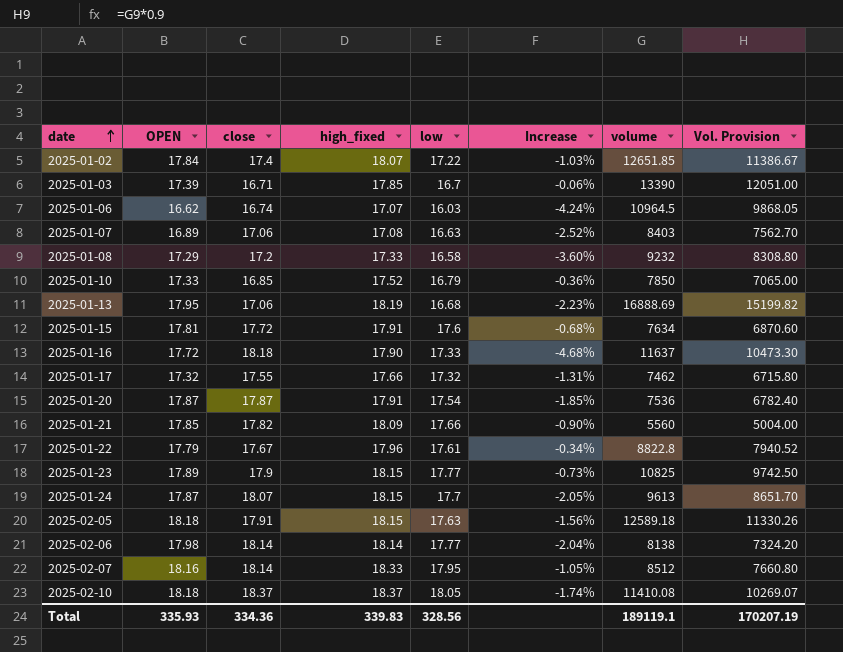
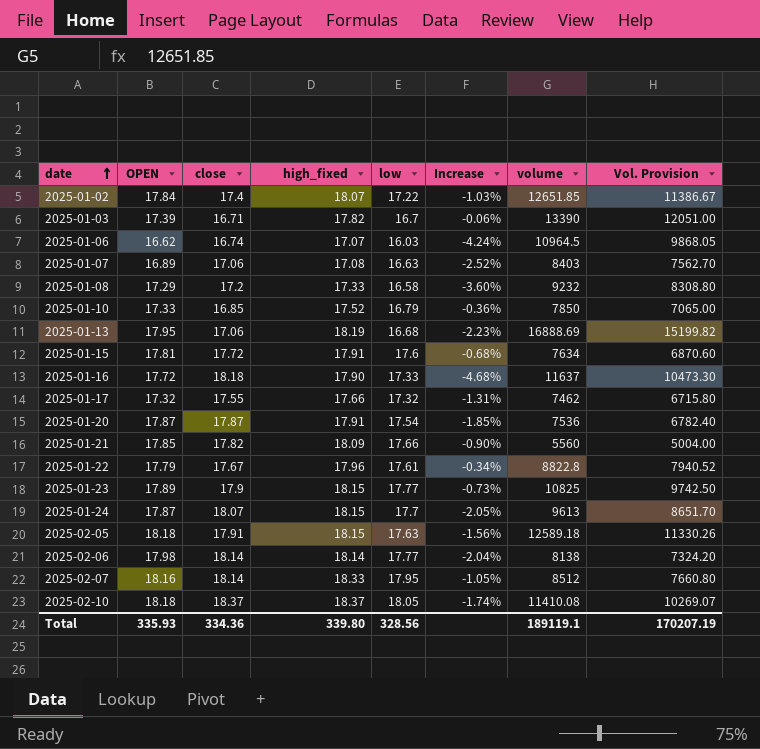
2025-01-03 | high_fixed: 17.85 -> 17.82
Total | high_fixed: 339.83 -> 339.80

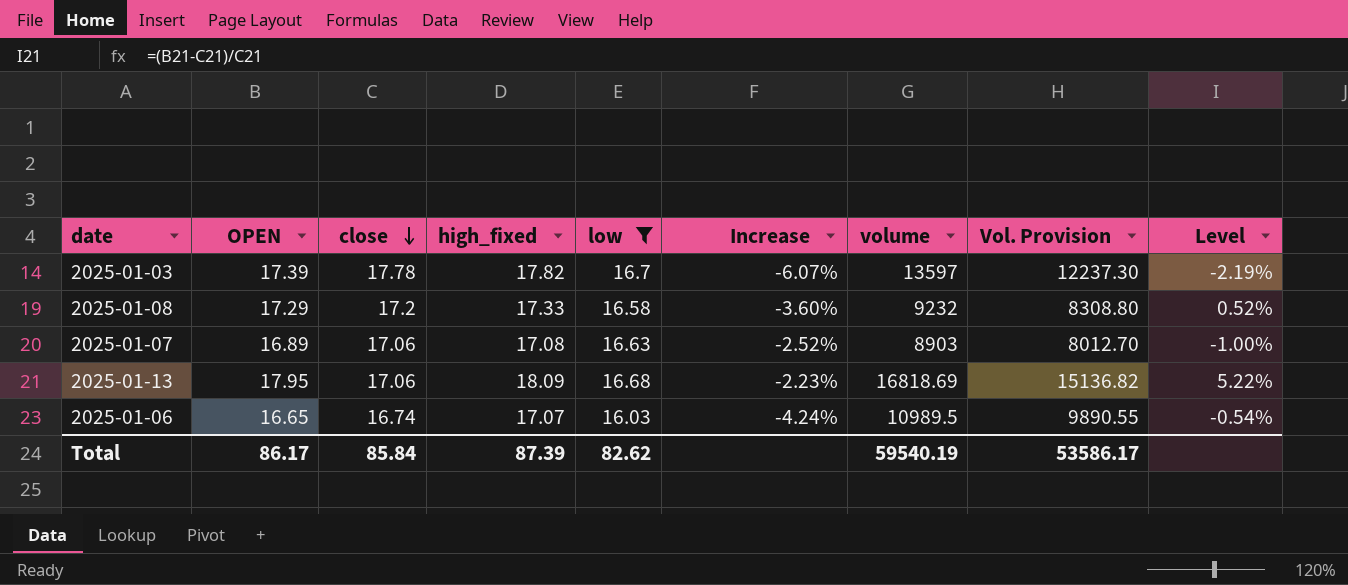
filter: none -> low <= 16.7
row order: date ascending -> close descending
column Level | formula: none -> ([OPEN] - [close]) / [close]
2025-01-03 | close: 16.71 -> 17.78
2025-01-03 | Increase: -0.06% -> -6.07%
2025-01-03 | volume: 13390 -> 13597
2025-01-03 | Vol. Provision: 12051.00 -> 12237.30
2025-01-07 | volume: 8403 -> 8903
2025-01-07 | Vol. Provision: 7562.70 -> 8012.70
2025-01-13 | high_fixed: 18.19 -> 18.09
2025-01-13 | volume: 16888.69 -> 16818.69
2025-01-13 | Vol. Provision: 15199.82 -> 15136.82
2025-01-06 | OPEN: 16.62 -> 16.65
2025-01-06 | volume: 10964.5 -> 10989.5
2025-01-06 | Vol. Provision: 9868.05 -> 9890.55
Total | OPEN: 335.93 -> 86.17
Total | close: 334.36 -> 85.84
Total | high_fixed: 339.80 -> 87.39
Total | low: 328.56 -> 82.62
Total | volume: 189119.1 -> 59540.19
Total | Vol. Provision: 170207.19 -> 53586.17

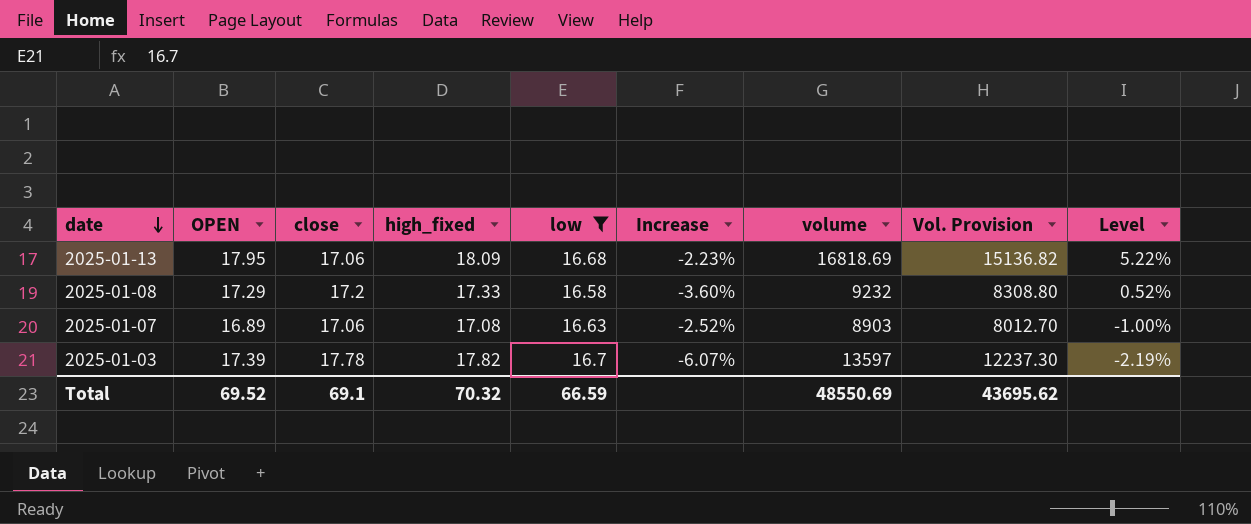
row order: close descending -> date descending
row 2025-01-06: 16.65 | 16.74 | 17.07 | 16.03 | -4.24% | 10989.5 | 9890.55 | -0.54% -> none
Total | OPEN: 86.17 -> 69.52
Total | close: 85.84 -> 69.1
Total | high_fixed: 87.39 -> 70.32
Total | low: 82.62 -> 66.59
Total | volume: 59540.19 -> 48550.69
Total | Vol. Provision: 53586.17 -> 43695.62

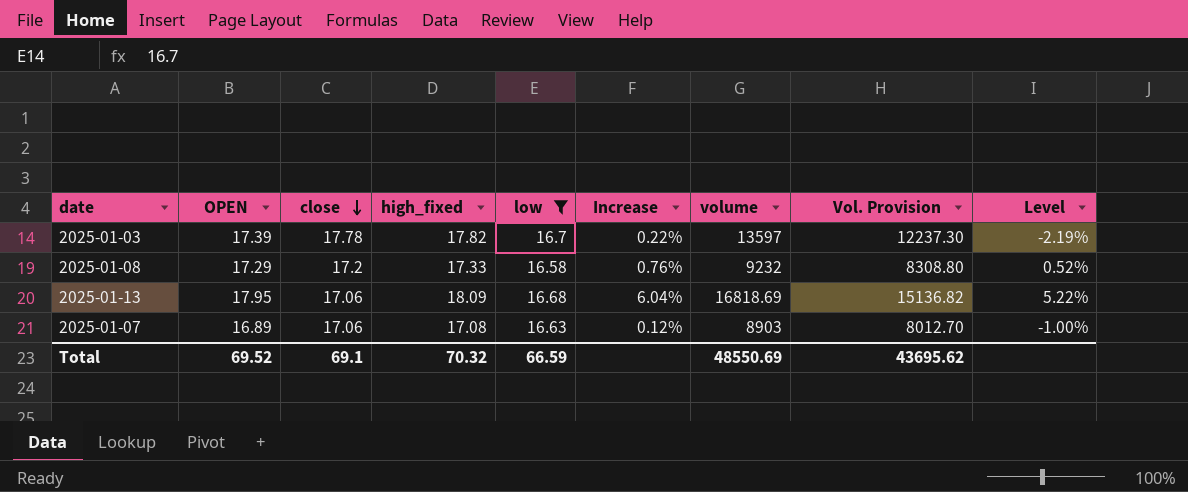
row order: date descending -> close descending
column Increase | formula: ([low] - [close]) / [close] -> ([high_fixed] - [close]) / [close]

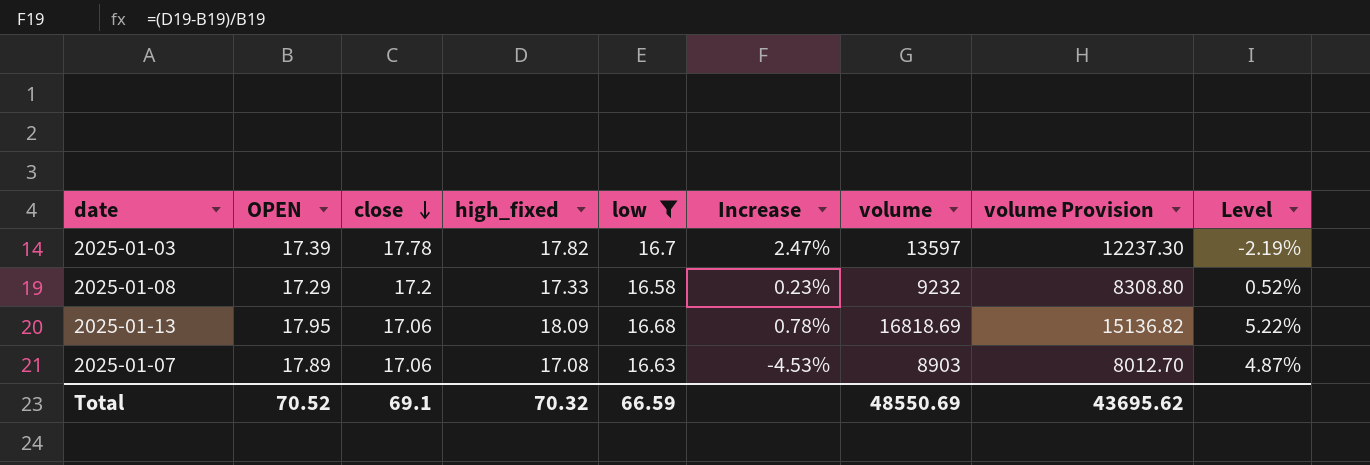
column Increase | formula: ([high_fixed] - [close]) / [close] -> ([high_fixed] - [OPEN]) / [OPEN]
column name: Vol. Provision -> volume Provision
2025-01-07 | OPEN: 16.89 -> 17.89
2025-01-07 | Level: -1.00% -> 4.87%
Total | OPEN: 69.52 -> 70.52

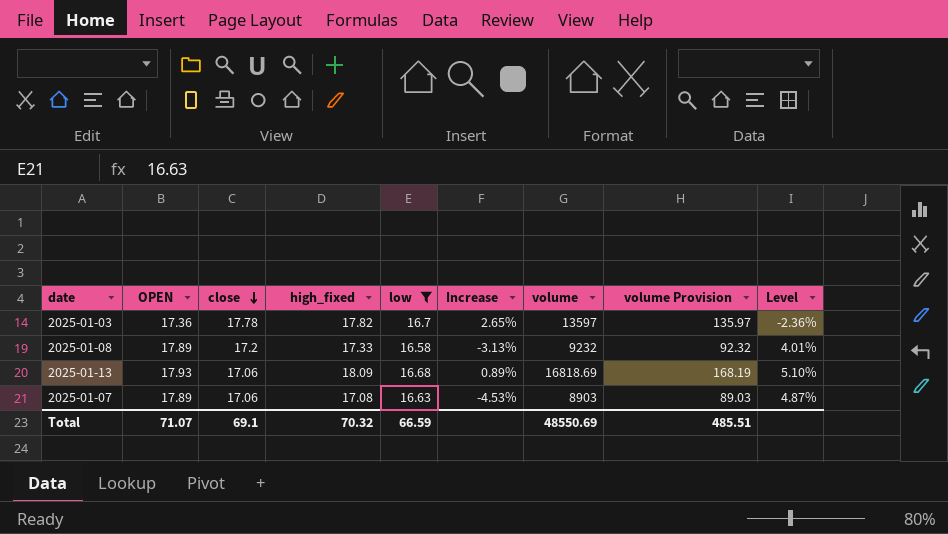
column volume Provision | formula: [volume] * 0.9 -> [volume] * 0.01
2025-01-03 | OPEN: 17.39 -> 17.36
2025-01-03 | Increase: 2.47% -> 2.65%
2025-01-03 | Level: -2.19% -> -2.36%
2025-01-08 | OPEN: 17.29 -> 17.89
2025-01-08 | Increase: 0.23% -> -3.13%
2025-01-08 | Level: 0.52% -> 4.01%
2025-01-13 | OPEN: 17.95 -> 17.93
2025-01-13 | Increase: 0.78% -> 0.89%
2025-01-13 | Level: 5.22% -> 5.10%
Total | OPEN: 70.52 -> 71.07
Total | volume Provision: 43695.62 -> 485.51

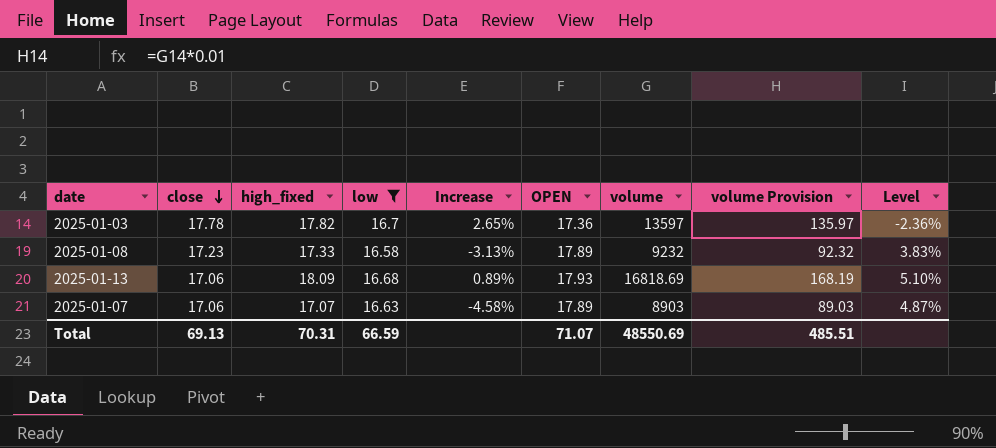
column OPEN | position: 2 -> 6
2025-01-08 | close: 17.2 -> 17.23
2025-01-08 | Level: 4.01% -> 3.83%
2025-01-07 | high_fixed: 17.08 -> 17.07
2025-01-07 | Increase: -4.53% -> -4.58%
Total | close: 69.1 -> 69.13
Total | high_fixed: 70.32 -> 70.31

